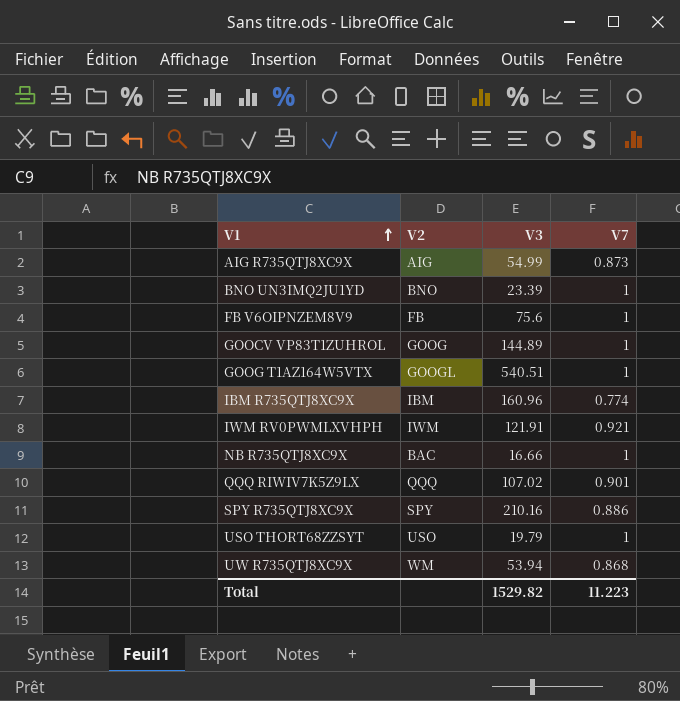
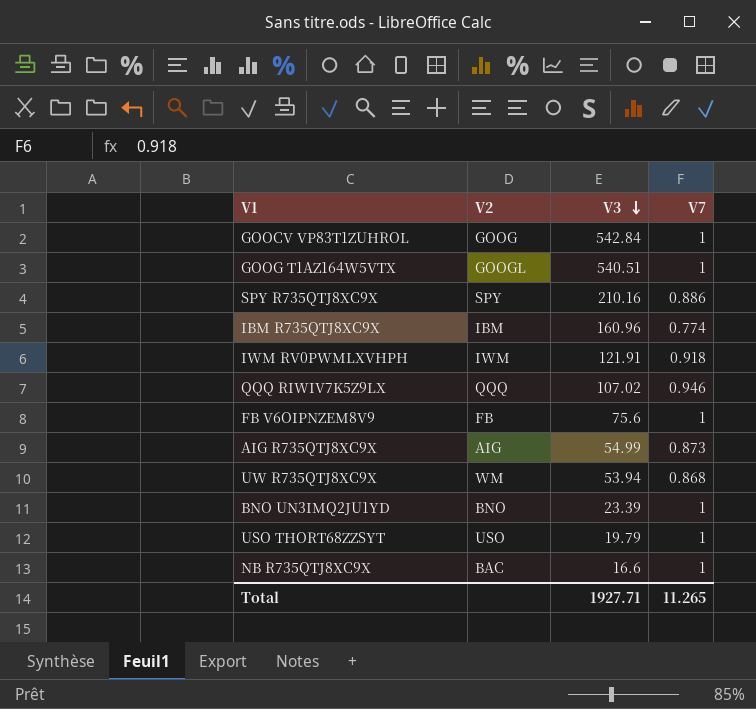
row order: V1 ascending -> V3 descending
GOOCV VP83T1ZUHROL | V3: 144.89 -> 542.84
IWM RV0PWMLXVHPH | V7: 0.921 -> 0.918
QQQ RIWIV7K5Z9LX | V7: 0.901 -> 0.946
NB R735QTJ8XC9X | V3: 16.66 -> 16.6
Total | V3: 1529.82 -> 1927.71
Total | V7: 11.223 -> 11.265

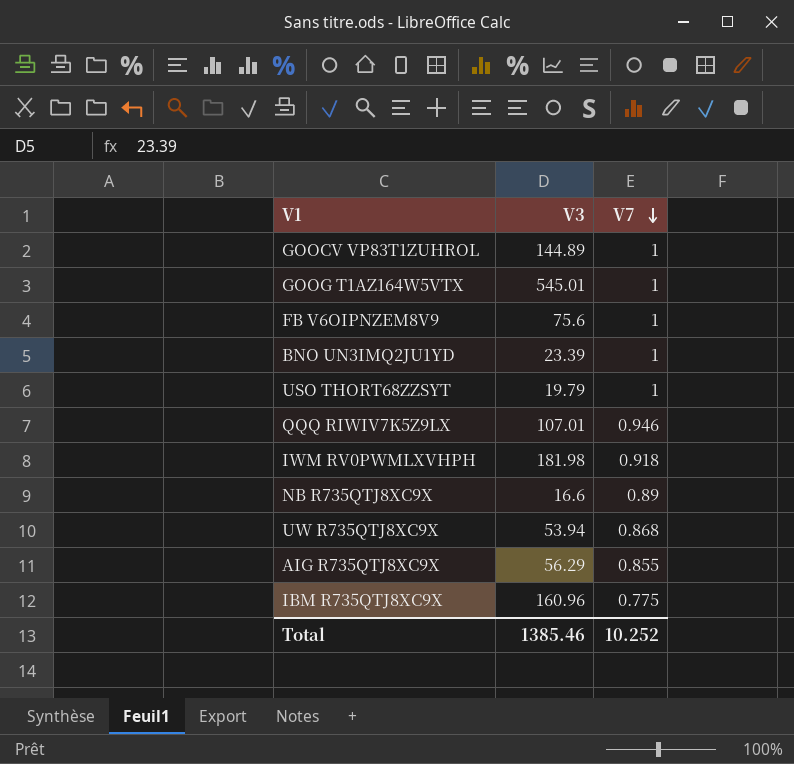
row order: V3 descending -> V7 descending
column V2 | position: 2 -> none
row SPY R735QTJ8XC9X: SPY | 210.16 | 0.886 -> none
GOOCV VP83T1ZUHROL | V3: 542.84 -> 144.89
GOOG T1AZ164W5VTX | V3: 540.51 -> 545.01
QQQ RIWIV7K5Z9LX | V3: 107.02 -> 107.01
IWM RV0PWMLXVHPH | V3: 121.91 -> 181.98
NB R735QTJ8XC9X | V7: 1 -> 0.89
AIG R735QTJ8XC9X | V3: 54.99 -> 56.29
AIG R735QTJ8XC9X | V7: 0.873 -> 0.855
IBM R735QTJ8XC9X | V7: 0.774 -> 0.775
Total | V3: 1927.71 -> 1385.46
Total | V7: 11.265 -> 10.252

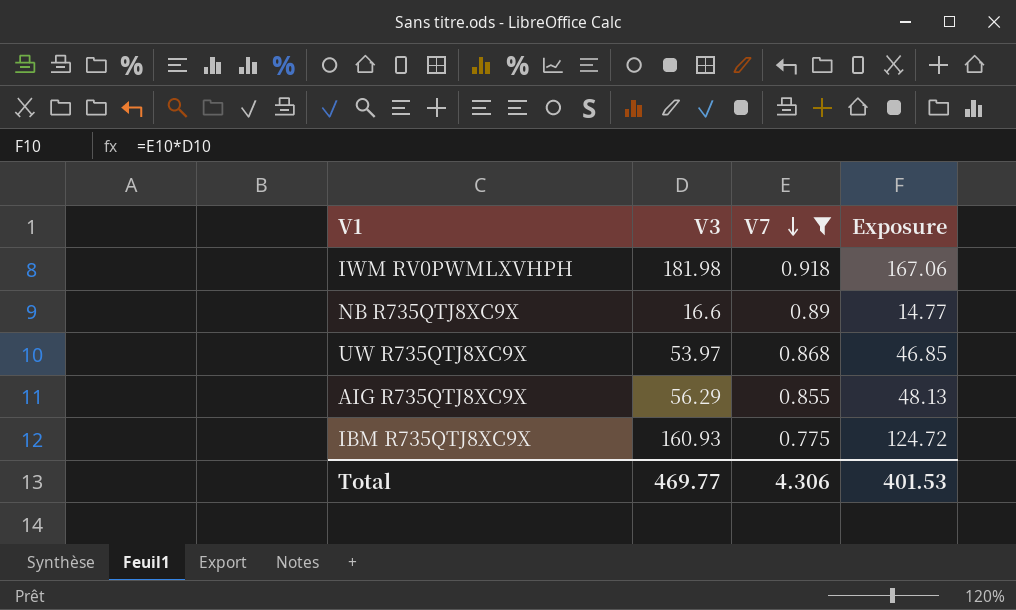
filter: none -> V7 <= 0.918
column Exposure | formula: none -> [V3] * [V7]
UW R735QTJ8XC9X | V3: 53.94 -> 53.97
IBM R735QTJ8XC9X | V3: 160.96 -> 160.93
Total | V3: 1385.46 -> 469.77
Total | V7: 10.252 -> 4.306

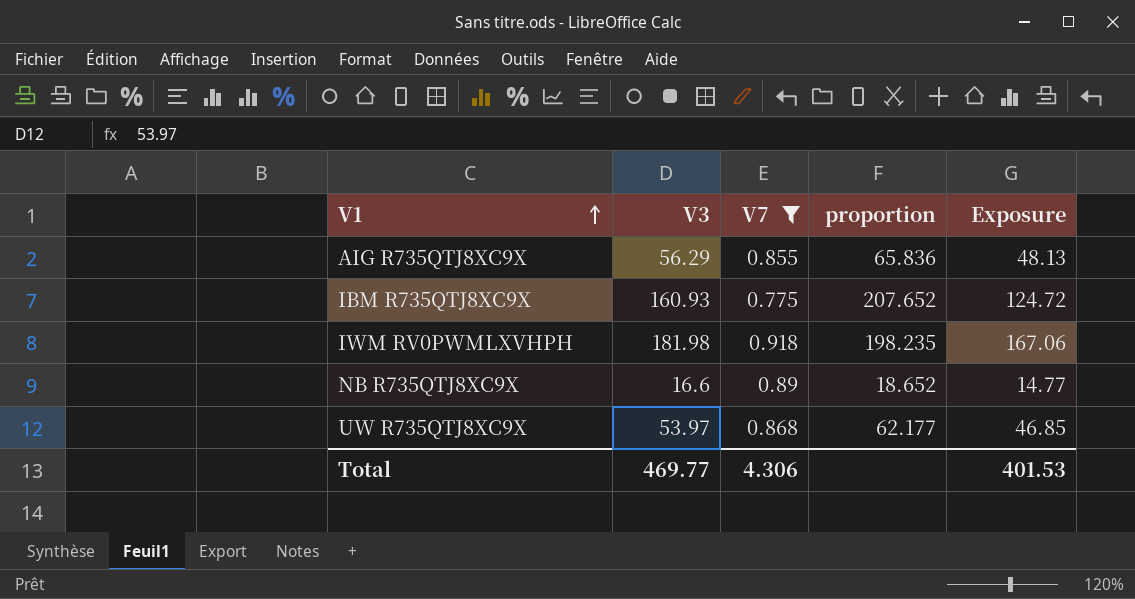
row order: V7 descending -> V1 ascending
column proportion | formula: none -> [V3] / [V7]

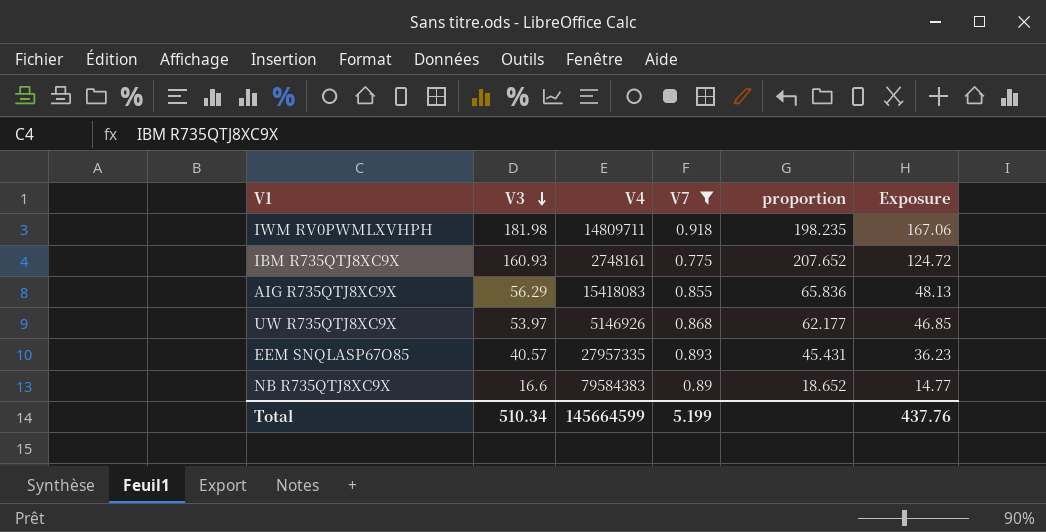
row order: V1 ascending -> V3 descending
column V4 | position: none -> 3
row EEM SNQLASP67O85: none -> 40.57 | 27957335 | 0.893 | 45.431 | 36.23
Total | V3: 469.77 -> 510.34
Total | V7: 4.306 -> 5.199
Total | Exposure: 401.53 -> 437.76

